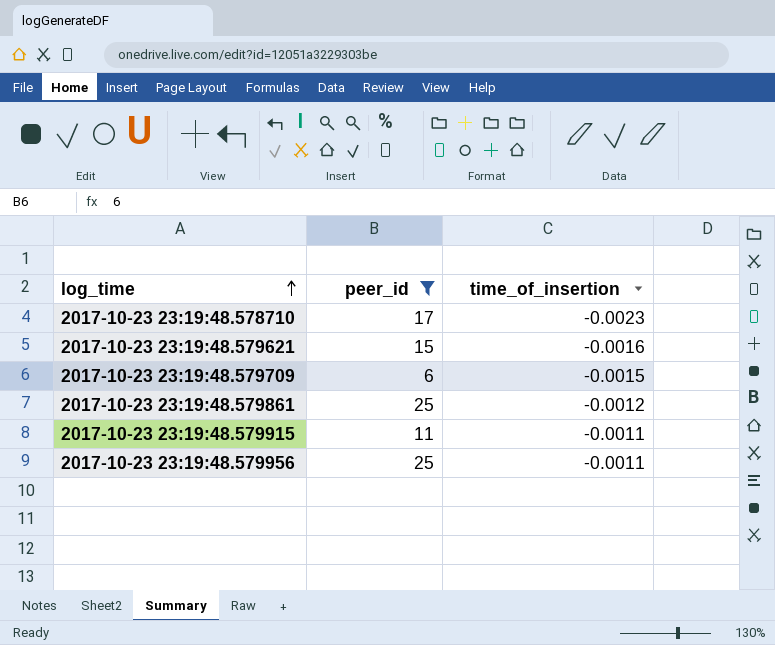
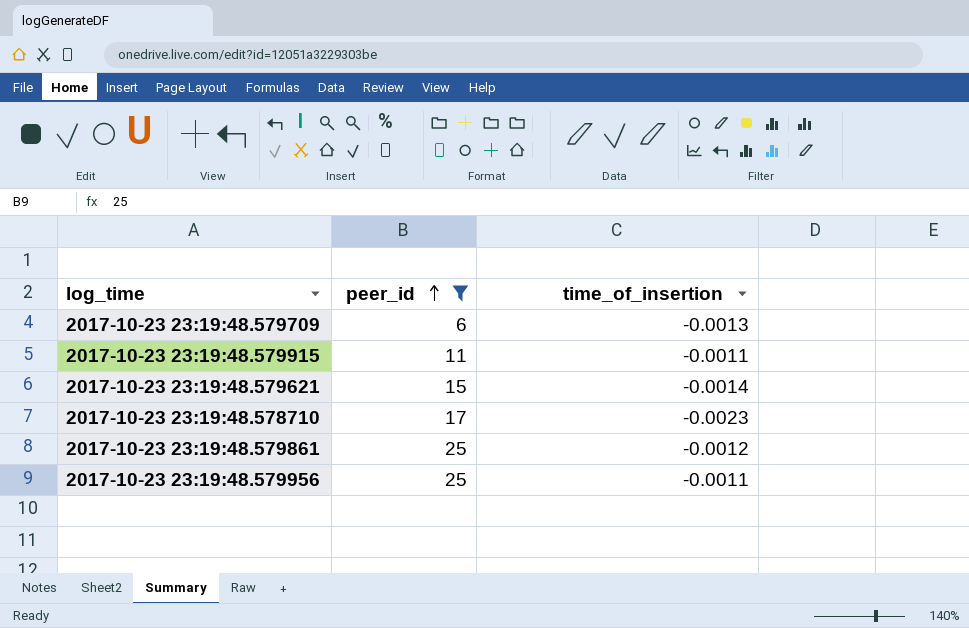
row order: log_time ascending -> peer_id ascending
2017-10-23 23:19:48.579709 | time_of_insertion: -0.0015 -> -0.0013
2017-10-23 23:19:48.579621 | time_of_insertion: -0.0016 -> -0.0014

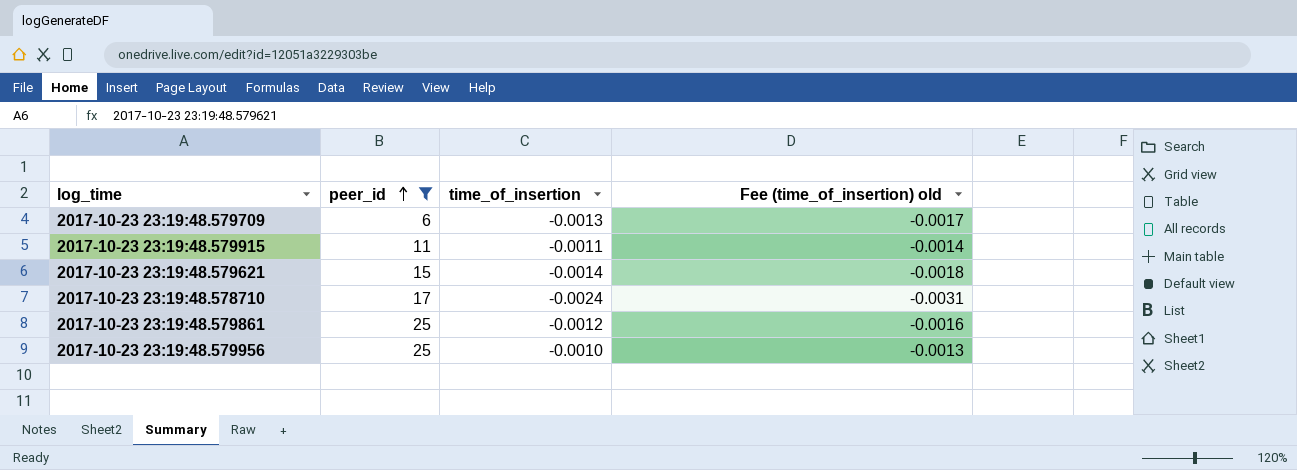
column Fee (time_of_insertion) old | formula: none -> [time_of_insertion] * 1.3
2017-10-23 23:19:48.578710 | time_of_insertion: -0.0023 -> -0.0024
2017-10-23 23:19:48.579956 | time_of_insertion: -0.0011 -> -0.0010

